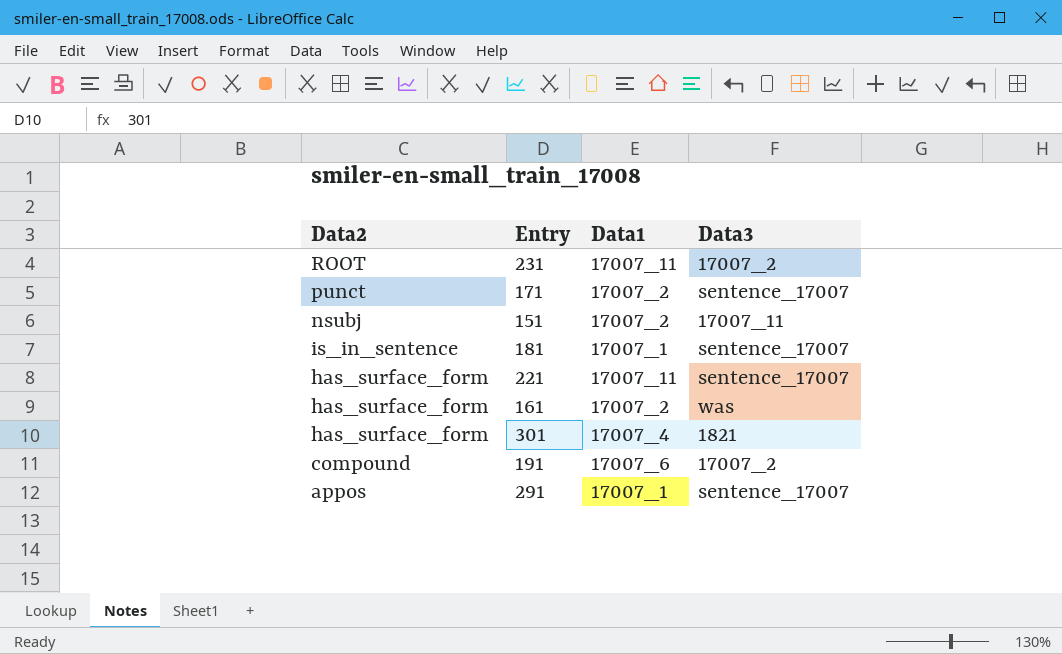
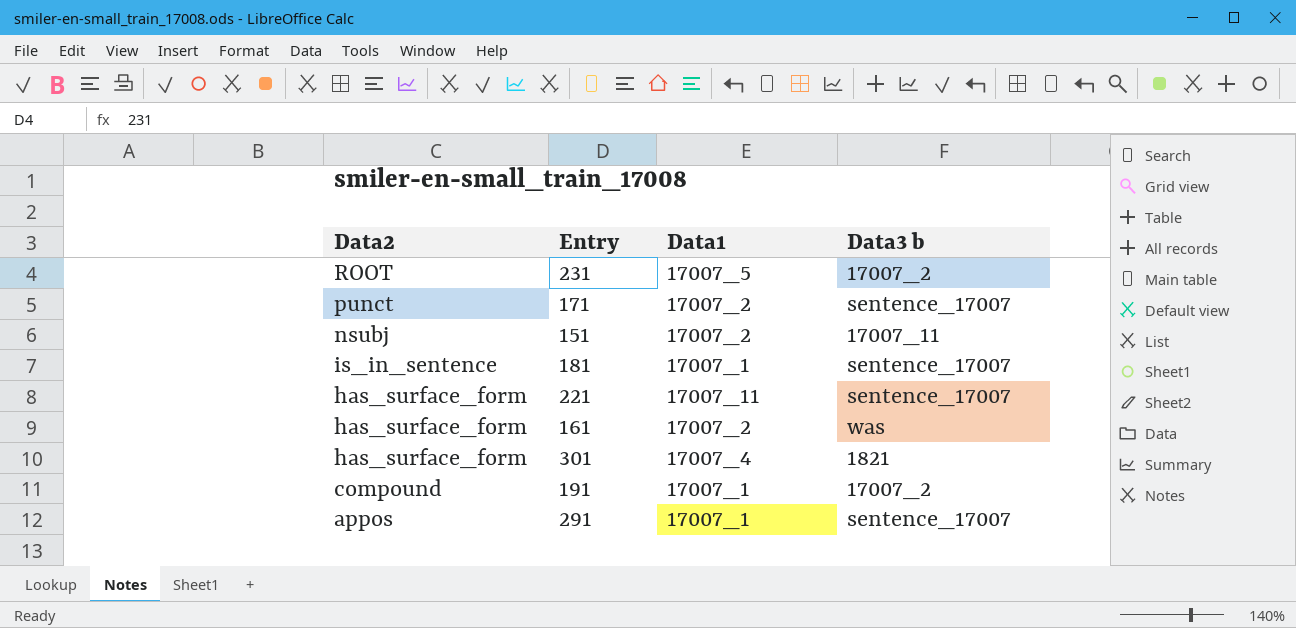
column name: Data3 -> Data3 b
231 | Data1: 17007_11 -> 17007_5
191 | Data1: 17007_6 -> 17007_1

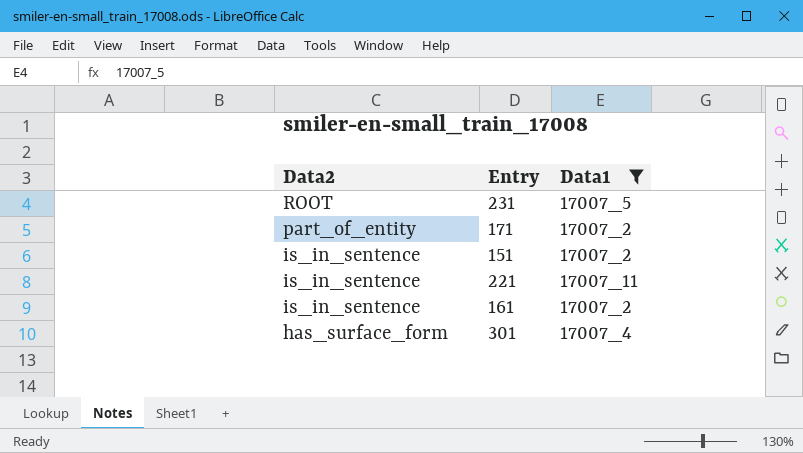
filter: none -> Data1 != 17007_1
column Data3 b | position: 4 -> none
171 | Data2: punct -> part_of_entity
151 | Data2: nsubj -> is_in_sentence
221 | Data2: has_surface_form -> is_in_sentence
161 | Data2: has_surface_form -> is_in_sentence

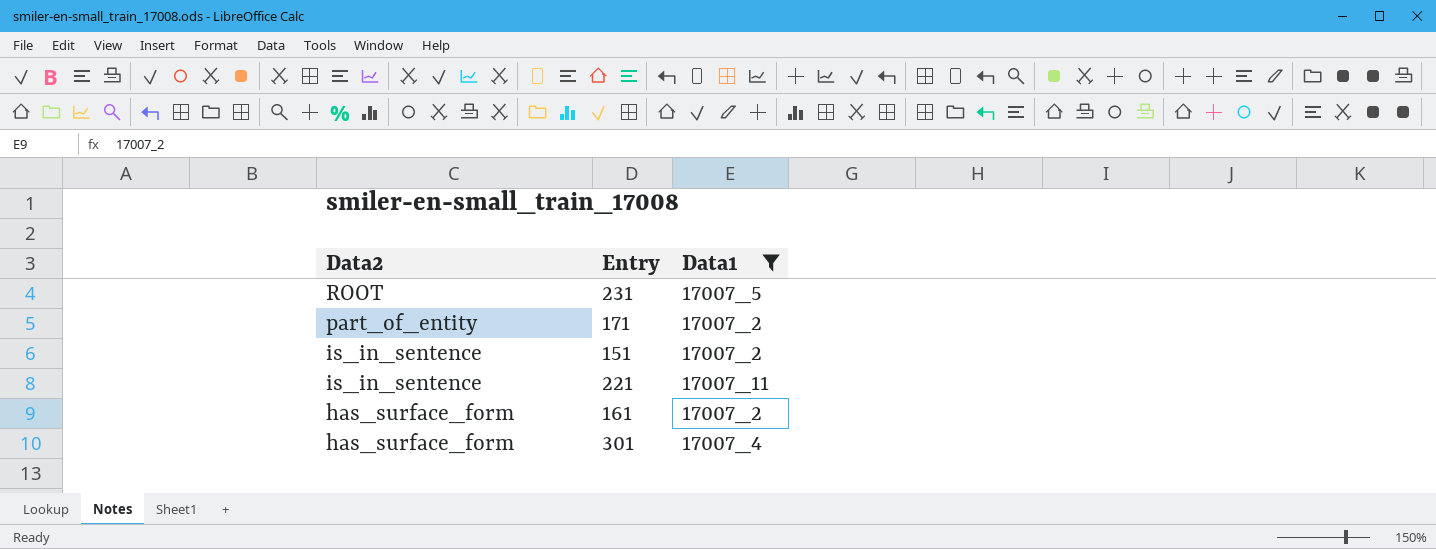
161 | Data2: is_in_sentence -> has_surface_form

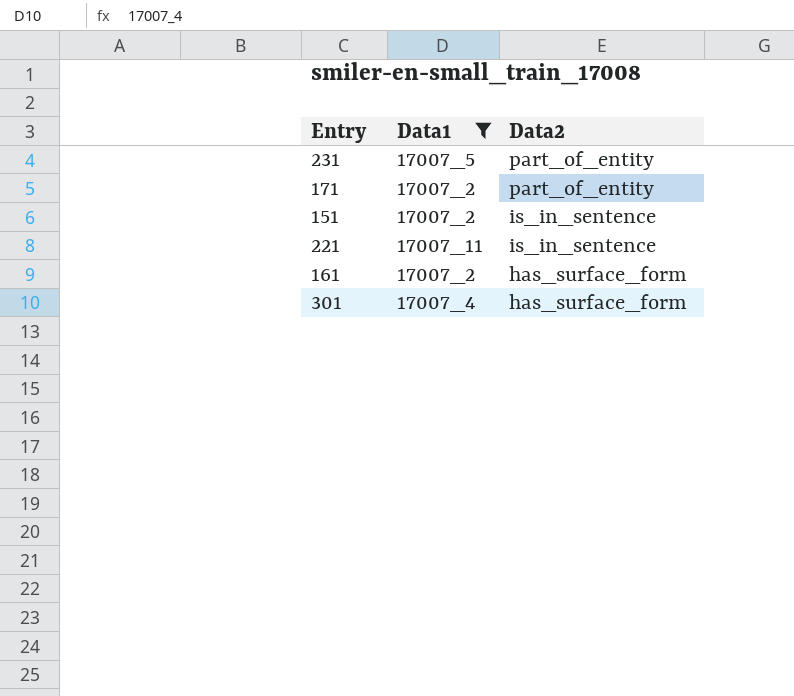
column Data2 | position: 1 -> 3
231 | Data2: ROOT -> part_of_entity

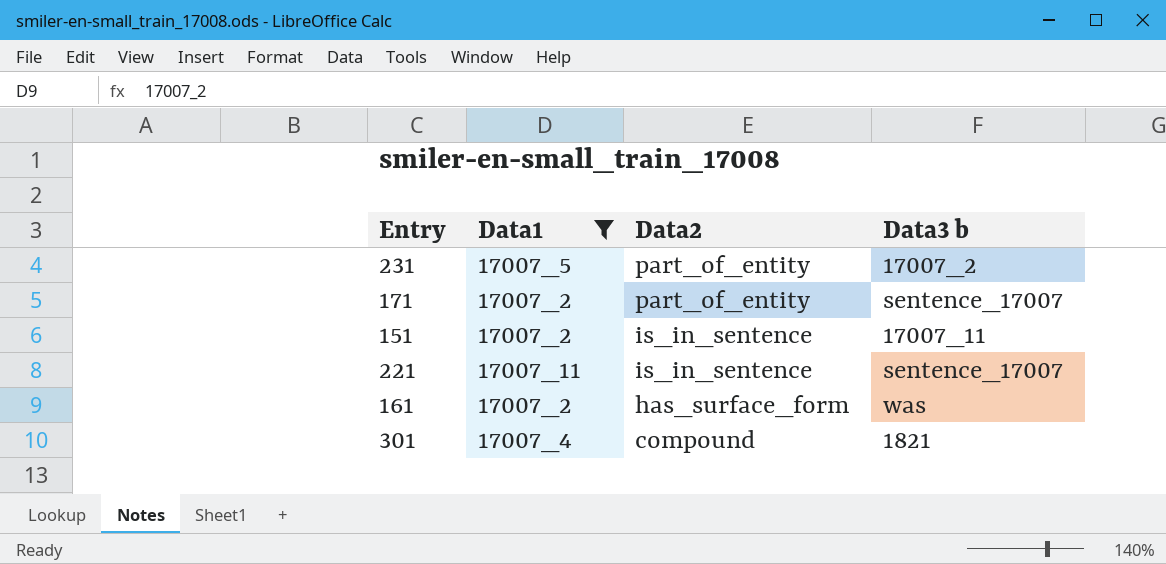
column Data3 b | position: none -> 4
301 | Data2: has_surface_form -> compound

